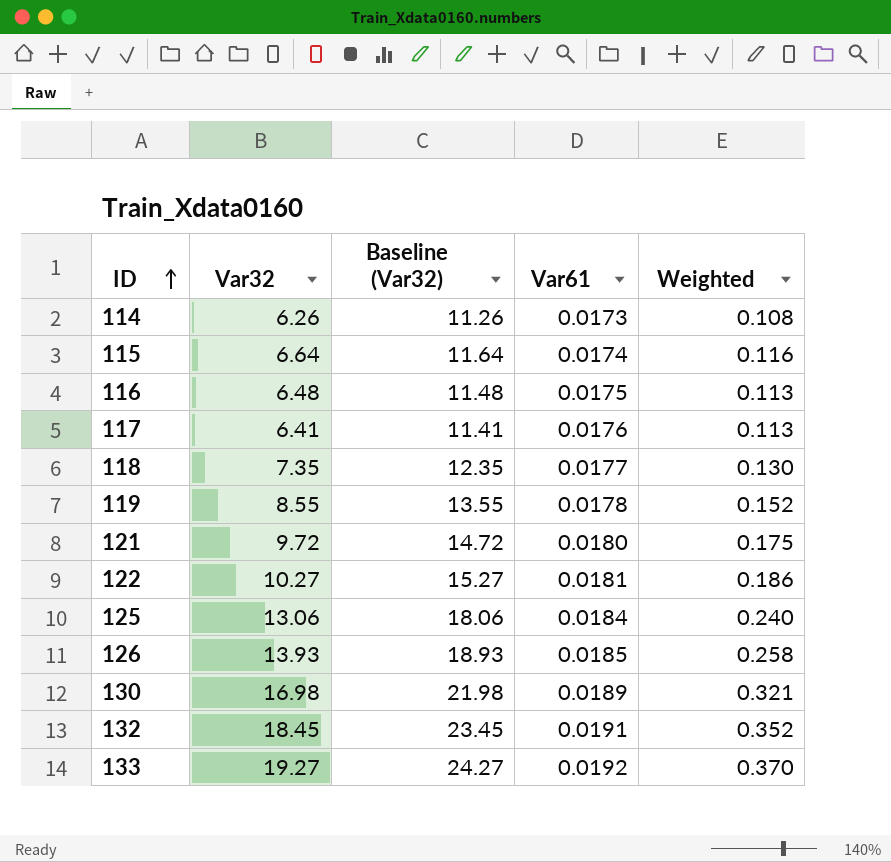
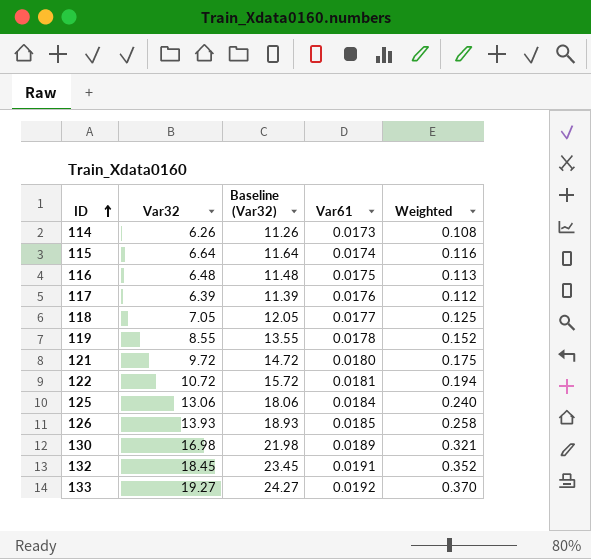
117 | Var32: 6.41 -> 6.39
117 | Baseline (Var32): 11.41 -> 11.39
117 | Weighted: 0.113 -> 0.112
118 | Var32: 7.35 -> 7.05
118 | Baseline (Var32): 12.35 -> 12.05
118 | Weighted: 0.130 -> 0.125
122 | Var32: 10.27 -> 10.72
122 | Baseline (Var32): 15.27 -> 15.72
122 | Weighted: 0.186 -> 0.194

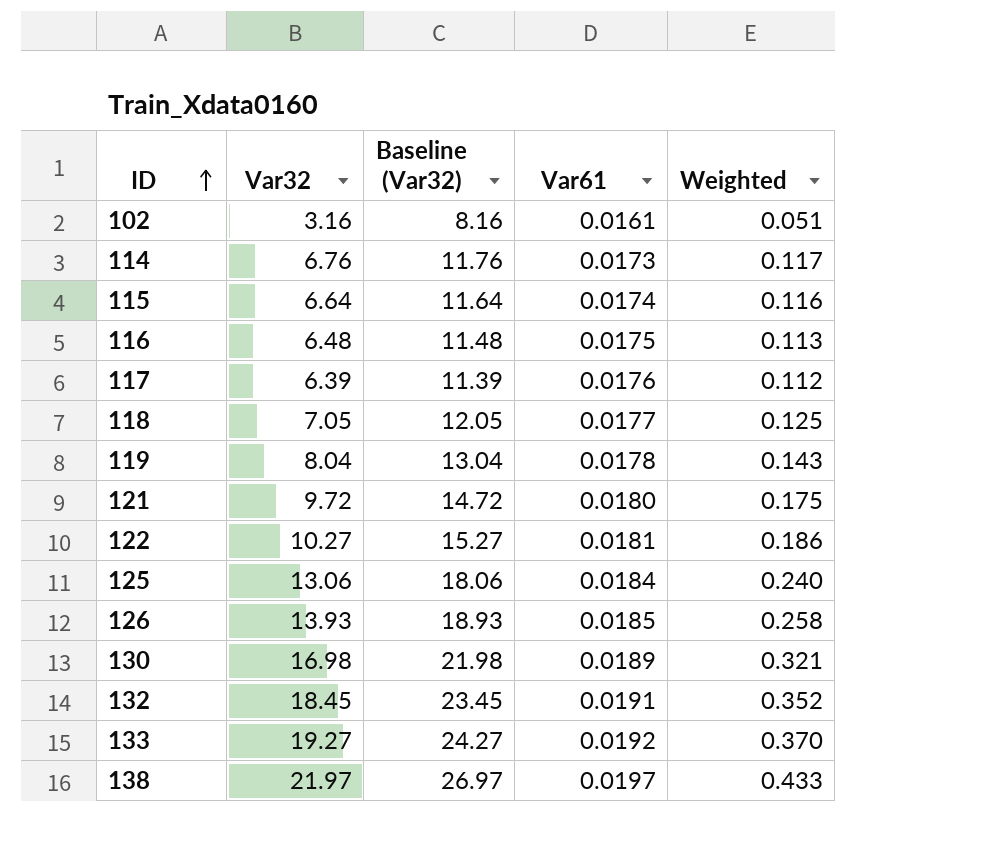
row 102: none -> 3.16 | 8.16 | 0.0161 | 0.051
114 | Var32: 6.26 -> 6.76
114 | Baseline (Var32): 11.26 -> 11.76
114 | Weighted: 0.108 -> 0.117
119 | Var32: 8.55 -> 8.04
119 | Baseline (Var32): 13.55 -> 13.04
119 | Weighted: 0.152 -> 0.143
122 | Var32: 10.72 -> 10.27
122 | Baseline (Var32): 15.72 -> 15.27
122 | Weighted: 0.194 -> 0.186
row 138: none -> 21.97 | 26.97 | 0.0197 | 0.433

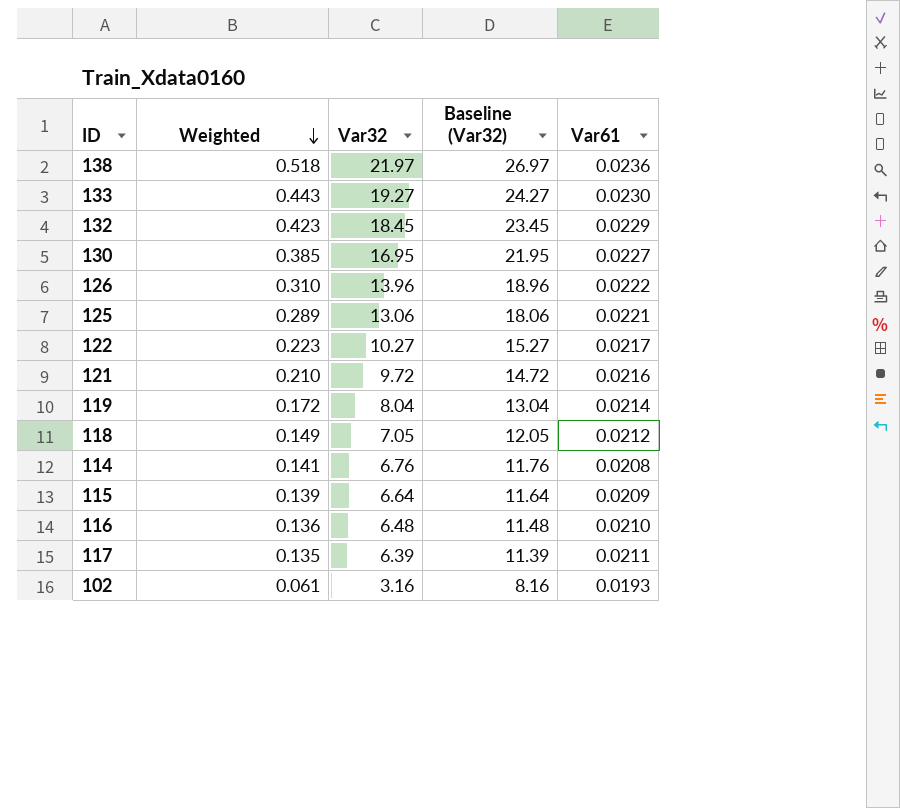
row order: ID ascending -> Weighted descending
column Weighted | position: 5 -> 2
138 | Weighted: 0.433 -> 0.518
138 | Var61: 0.0197 -> 0.0236
133 | Weighted: 0.370 -> 0.443
133 | Var61: 0.0192 -> 0.0230
132 | Weighted: 0.352 -> 0.423
132 | Var61: 0.0191 -> 0.0229
130 | Weighted: 0.321 -> 0.385
130 | Var32: 16.98 -> 16.95
130 | Baseline (Var32): 21.98 -> 21.95
130 | Var61: 0.0189 -> 0.0227
126 | Weighted: 0.258 -> 0.310
126 | Var32: 13.93 -> 13.96
126 | Baseline (Var32): 18.93 -> 18.96
126 | Var61: 0.0185 -> 0.0222
125 | Weighted: 0.240 -> 0.289
125 | Var61: 0.0184 -> 0.0221
122 | Weighted: 0.186 -> 0.223
122 | Var61: 0.0181 -> 0.0217
121 | Weighted: 0.175 -> 0.210
121 | Var61: 0.0180 -> 0.0216
119 | Weighted: 0.143 -> 0.172
119 | Var61: 0.0178 -> 0.0214
118 | Weighted: 0.125 -> 0.149
118 | Var61: 0.0177 -> 0.0212
114 | Weighted: 0.117 -> 0.141
114 | Var61: 0.0173 -> 0.0208
115 | Weighted: 0.116 -> 0.139
115 | Var61: 0.0174 -> 0.0209
116 | Weighted: 0.113 -> 0.136
116 | Var61: 0.0175 -> 0.0210
117 | Weighted: 0.112 -> 0.135
117 | Var61: 0.0176 -> 0.0211
102 | Weighted: 0.051 -> 0.061
102 | Var61: 0.0161 -> 0.0193

